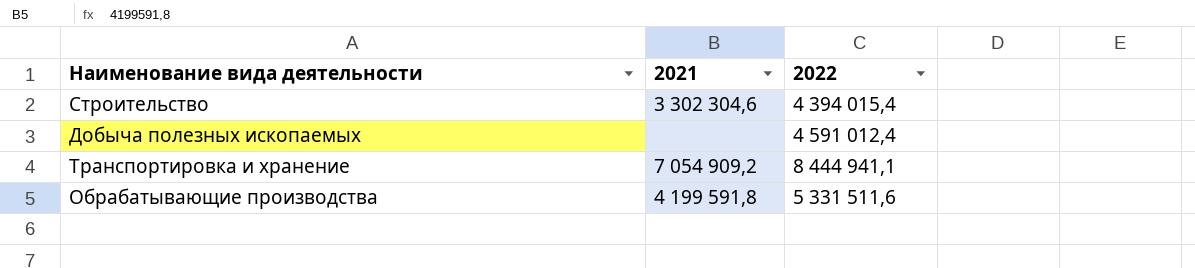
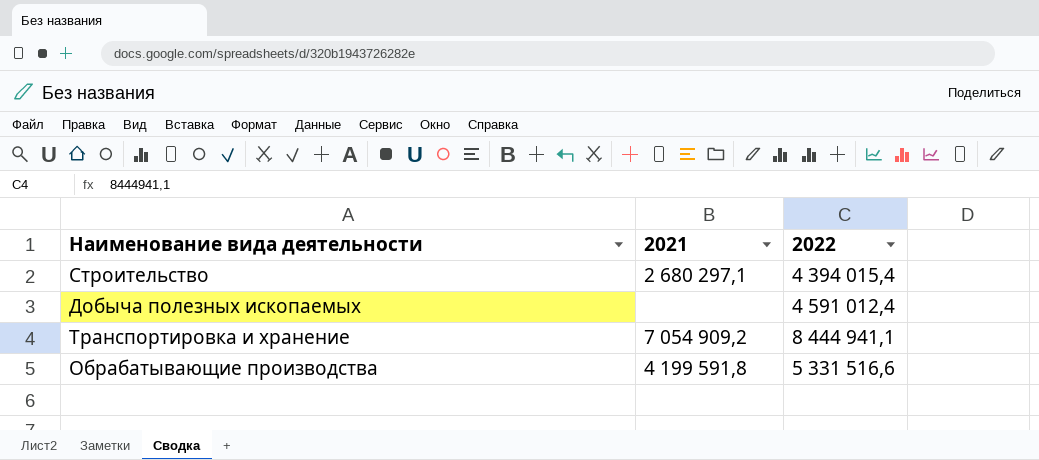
Строительство | 2021: 3 302 304,6 -> 2 680 297,1
Обрабатывающие производства | 2022: 5 331 511,6 -> 5 331 516,6

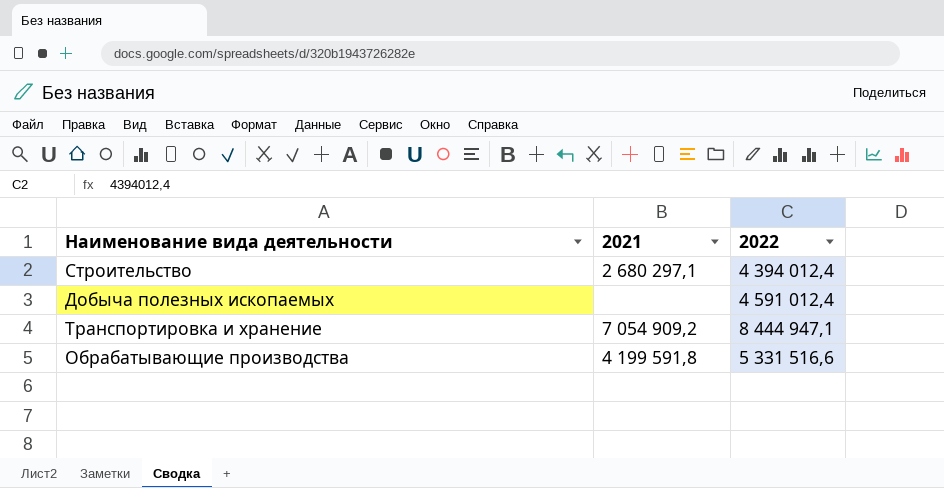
Строительство | 2022: 4 394 015,4 -> 4 394 012,4
Транспортировка и хранение | 2022: 8 444 941,1 -> 8 444 947,1

